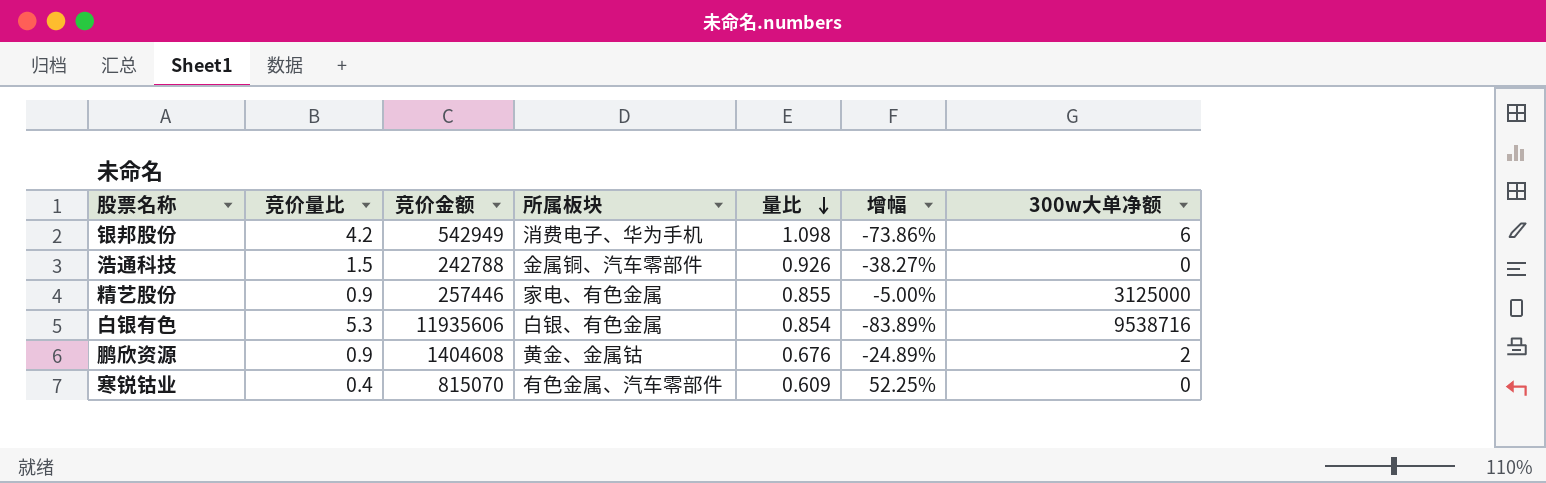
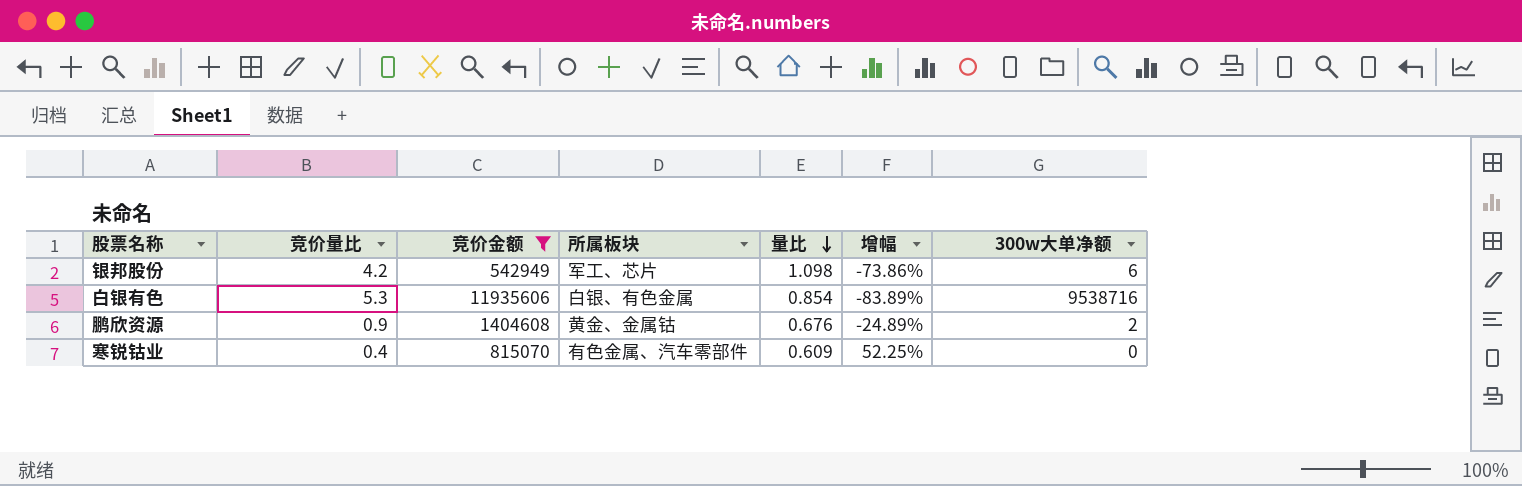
filter: none -> 竞价金额 >= 542949
银邦股份 | 所属板块: 消费电子、华为手机 -> 军工、芯片

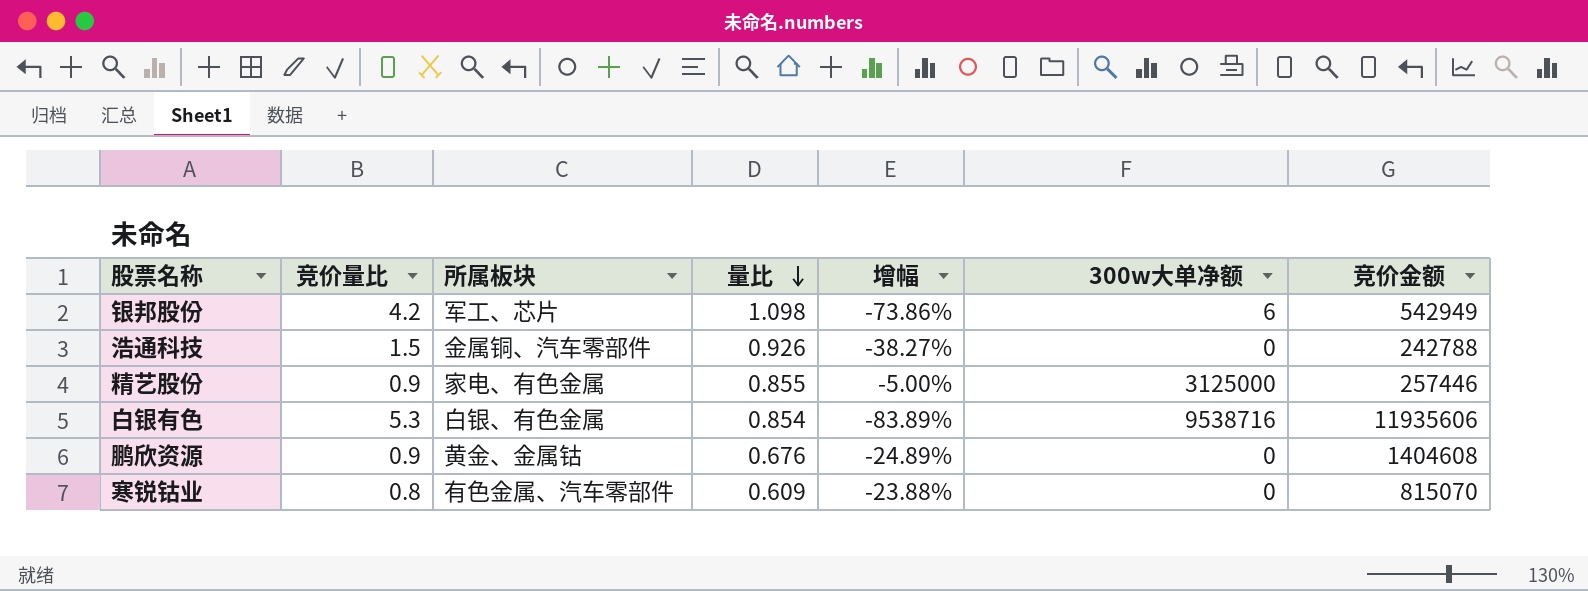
filter: 竞价金额 >= 542949 -> none
column 竞价金额 | position: 3 -> 7
鹏欣资源 | 300w大单净额: 2 -> 0
寒锐钴业 | 竞价量比: 0.4 -> 0.8
寒锐钴业 | 增幅: 52.25% -> -23.88%

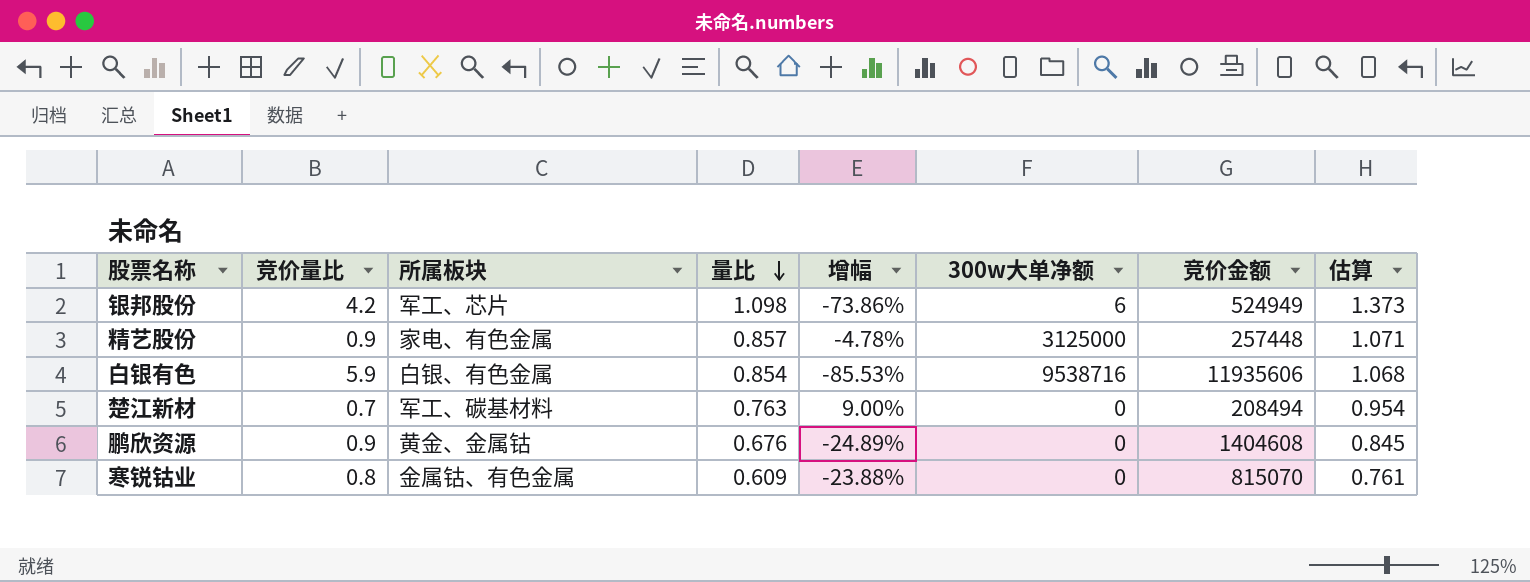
column 估算 | formula: none -> [量比] * 1.25
row 浩通科技: 1.5 | 金属铜、汽车零部件 | 0.926 | -38.27% | 0 | 242788 -> none
银邦股份 | 竞价金额: 542949 -> 524949
精艺股份 | 量比: 0.855 -> 0.857
精艺股份 | 增幅: -5.00% -> -4.78%
精艺股份 | 竞价金额: 257446 -> 257448
白银有色 | 竞价量比: 5.3 -> 5.9
白银有色 | 增幅: -83.89% -> -85.53%
row 楚江新材: none -> 0.7 | 军工、碳基材料 | 0.763 | 9.00% | 0 | 208494 | 0.954
寒锐钴业 | 所属板块: 有色金属、汽车零部件 -> 金属钴、有色金属

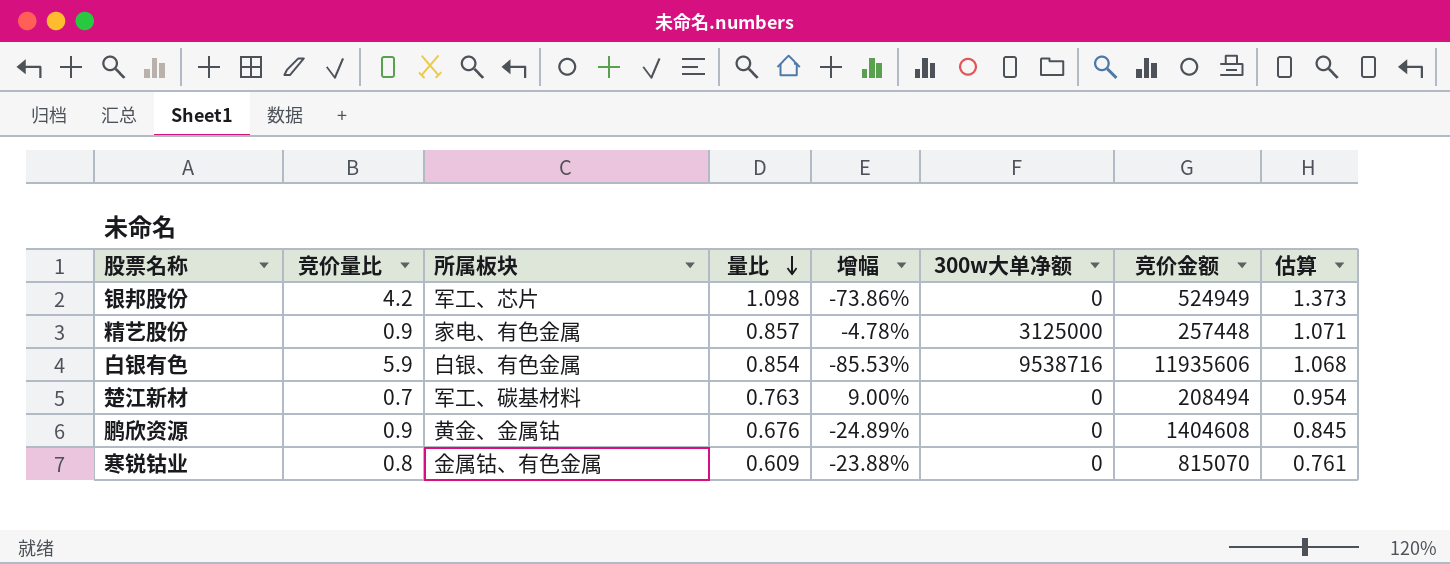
银邦股份 | 300w大单净额: 6 -> 0

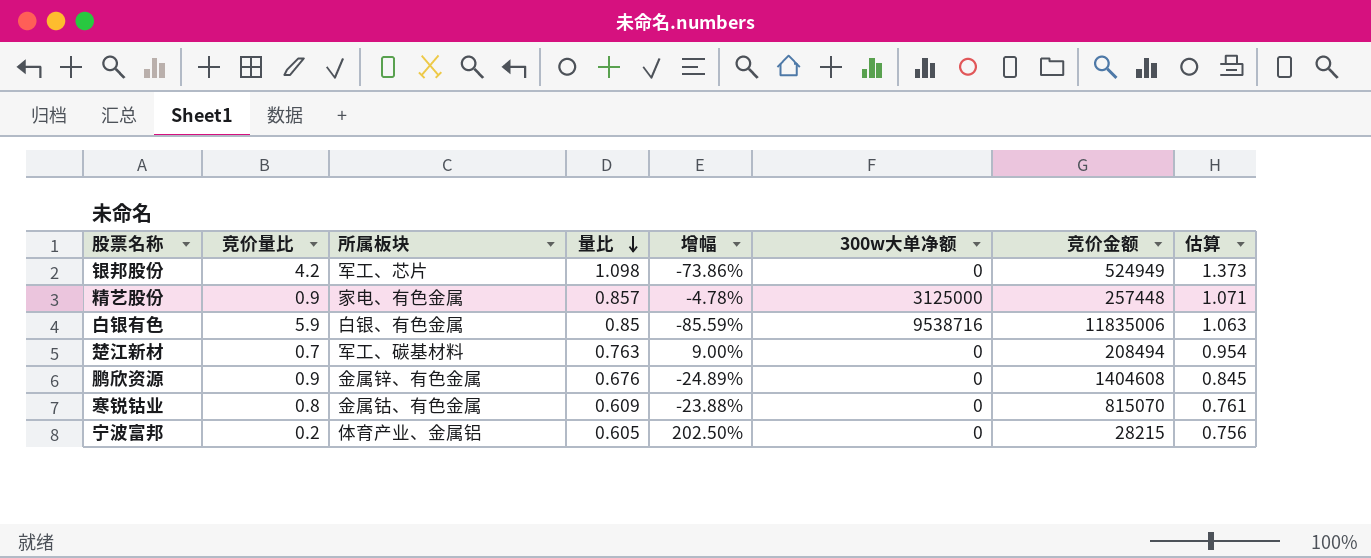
白银有色 | 量比: 0.854 -> 0.85
白银有色 | 增幅: -85.53% -> -85.59%
白银有色 | 竞价金额: 11935606 -> 11835006
白银有色 | 估算: 1.068 -> 1.063
鹏欣资源 | 所属板块: 黄金、金属钴 -> 金属锌、有色金属
row 宁波富邦: none -> 0.2 | 体育产业、金属铝 | 0.605 | 202.50% | 0 | 28215 | 0.756

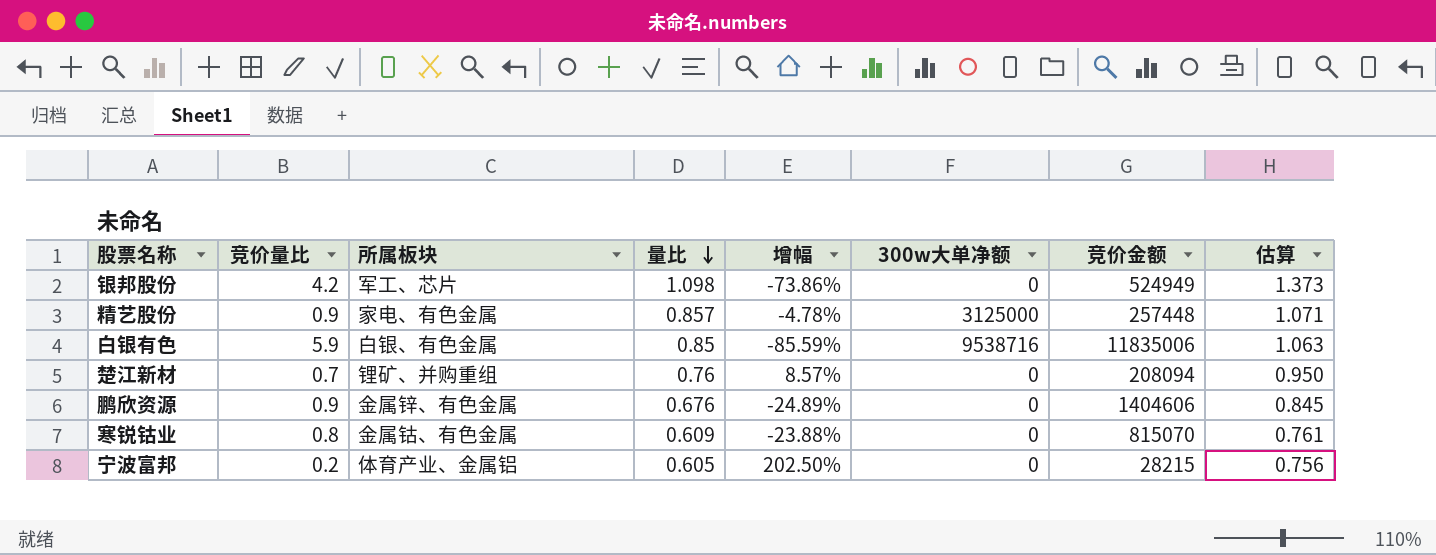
楚江新材 | 所属板块: 军工、碳基材料 -> 锂矿、并购重组
楚江新材 | 量比: 0.763 -> 0.76
楚江新材 | 增幅: 9.00% -> 8.57%
楚江新材 | 竞价金额: 208494 -> 208094
楚江新材 | 估算: 0.954 -> 0.950
鹏欣资源 | 竞价金额: 1404608 -> 1404606

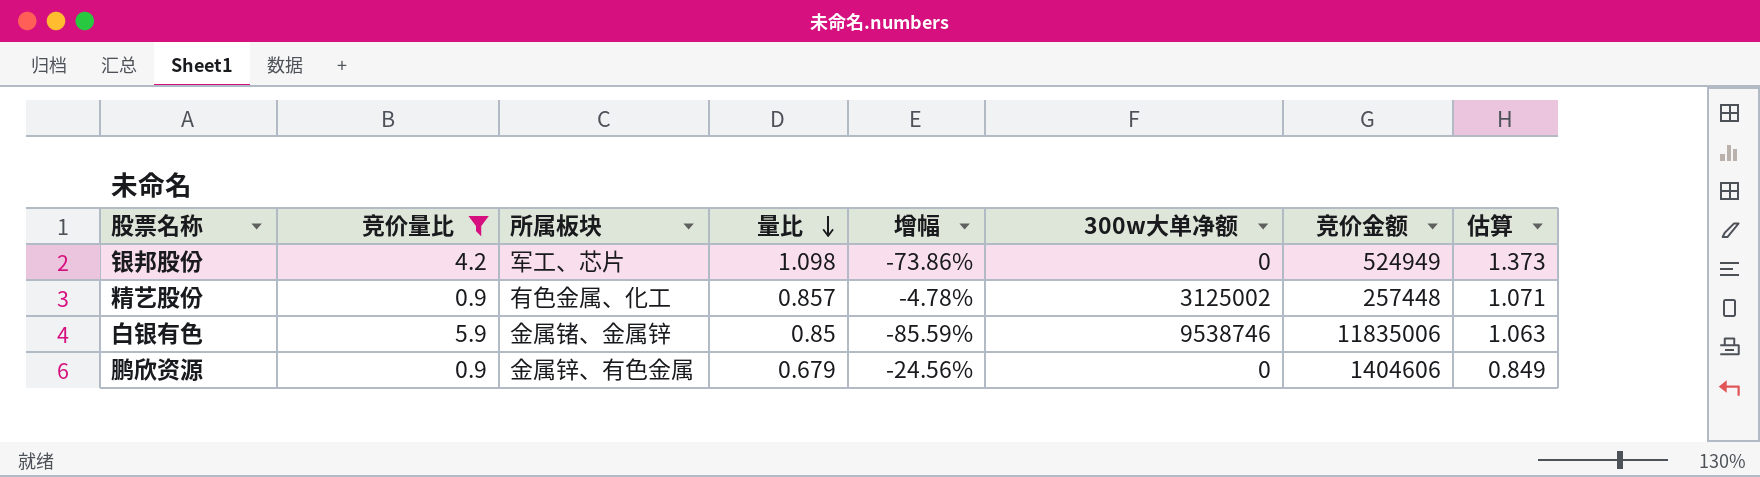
filter: none -> 竞价量比 >= 0.9
精艺股份 | 所属板块: 家电、有色金属 -> 有色金属、化工
精艺股份 | 300w大单净额: 3125000 -> 3125002
白银有色 | 所属板块: 白银、有色金属 -> 金属锗、金属锌
白银有色 | 300w大单净额: 9538716 -> 9538746
鹏欣资源 | 量比: 0.676 -> 0.679
鹏欣资源 | 增幅: -24.89% -> -24.56%
鹏欣资源 | 估算: 0.845 -> 0.849

